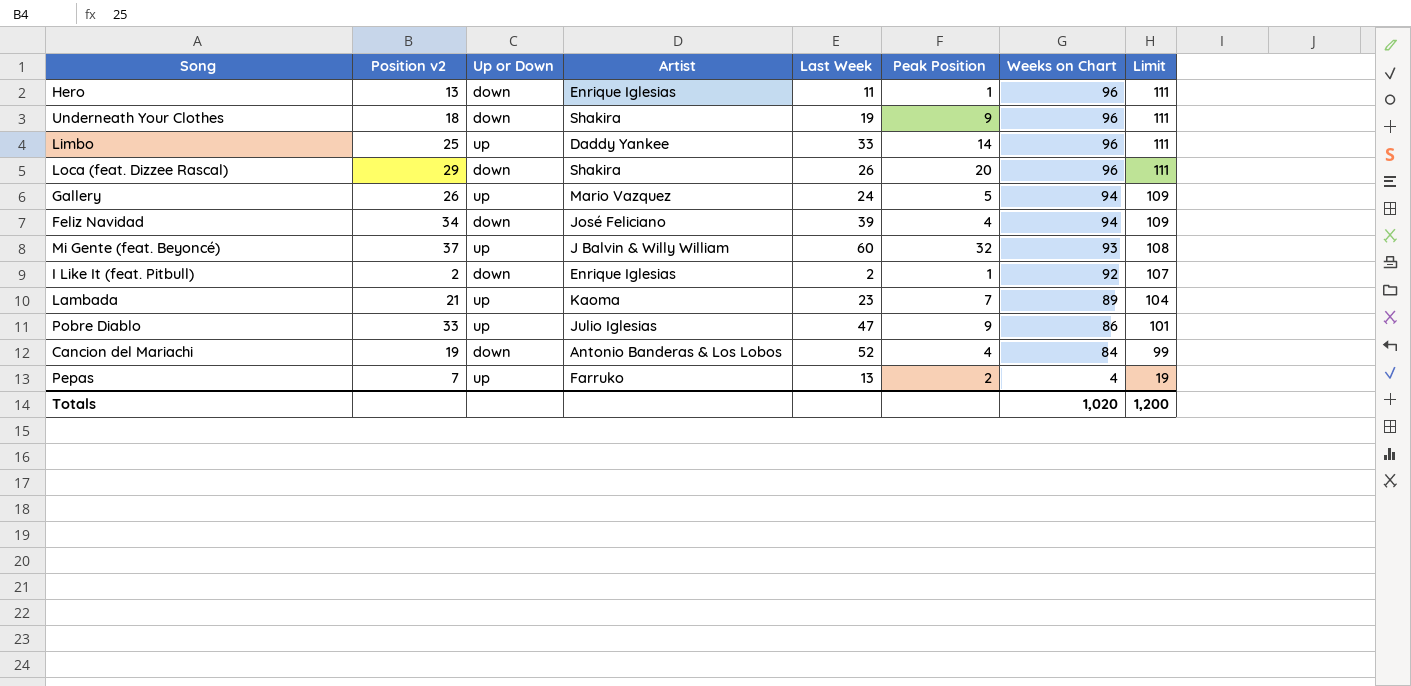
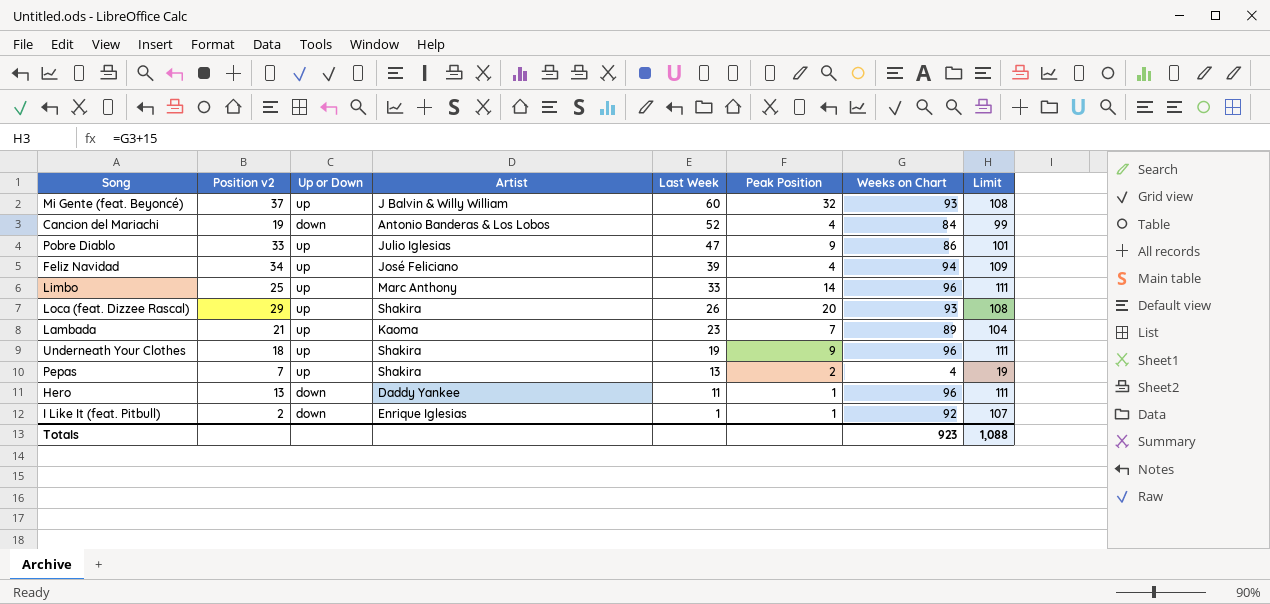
row order: Weeks on Chart descending -> Last Week descending
row Gallery: 26 | up | Mario Vazquez | 24 | 5 | 94 | 109 -> none
Feliz Navidad | Up or Down: down -> up
Limbo | Artist: Daddy Yankee -> Marc Anthony
Loca (feat. Dizzee Rascal) | Up or Down: down -> up
Loca (feat. Dizzee Rascal) | Weeks on Chart: 96 -> 93
Loca (feat. Dizzee Rascal) | Limit: 111 -> 108
Underneath Your Clothes | Up or Down: down -> up
Pepas | Artist: Farruko -> Shakira
Hero | Artist: Enrique Iglesias -> Daddy Yankee
I Like It (feat. Pitbull) | Last Week: 2 -> 1
Totals | Weeks on Chart: 1,020 -> 923
Totals | Limit: 1,200 -> 1,088

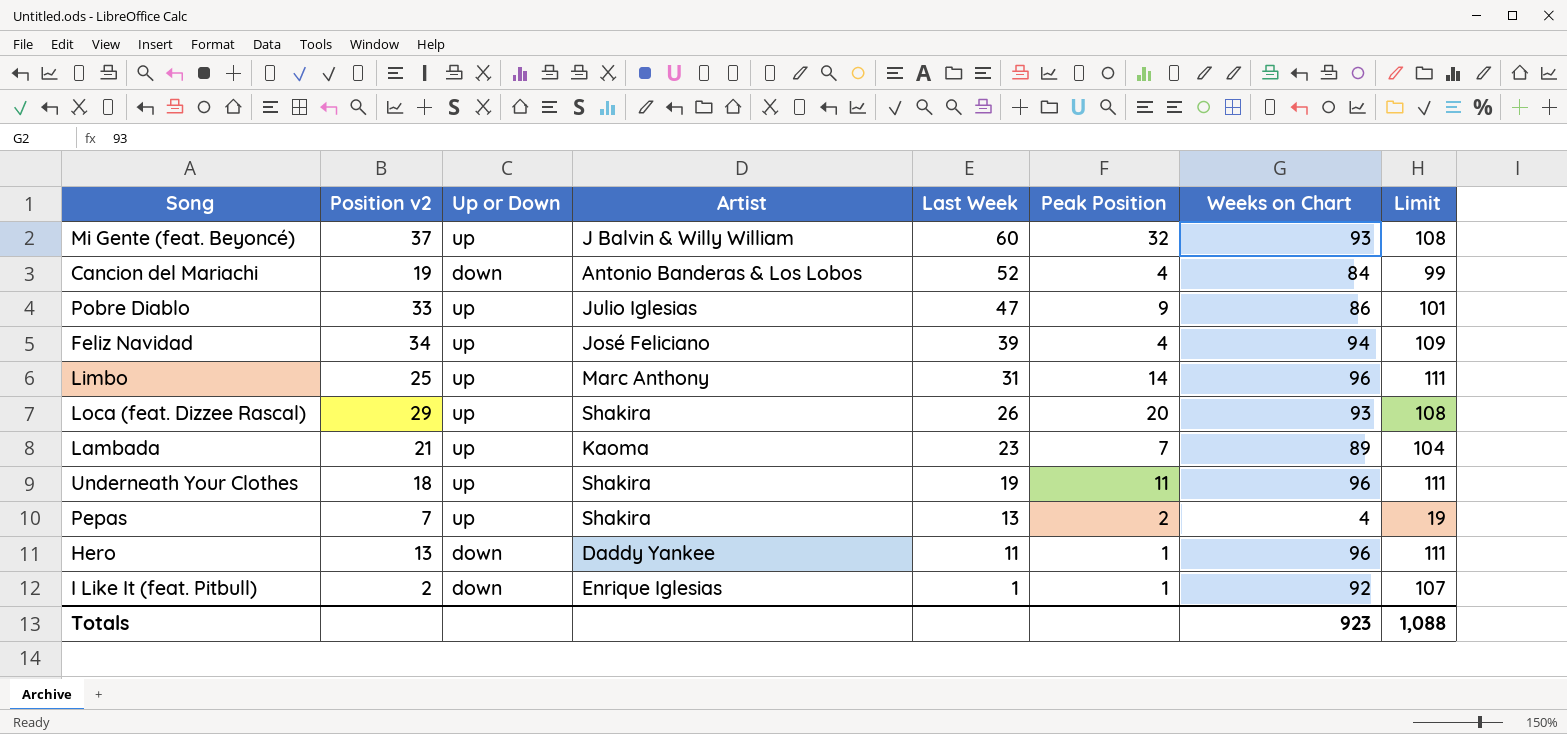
Limbo | Last Week: 33 -> 31
Underneath Your Clothes | Peak Position: 9 -> 11

